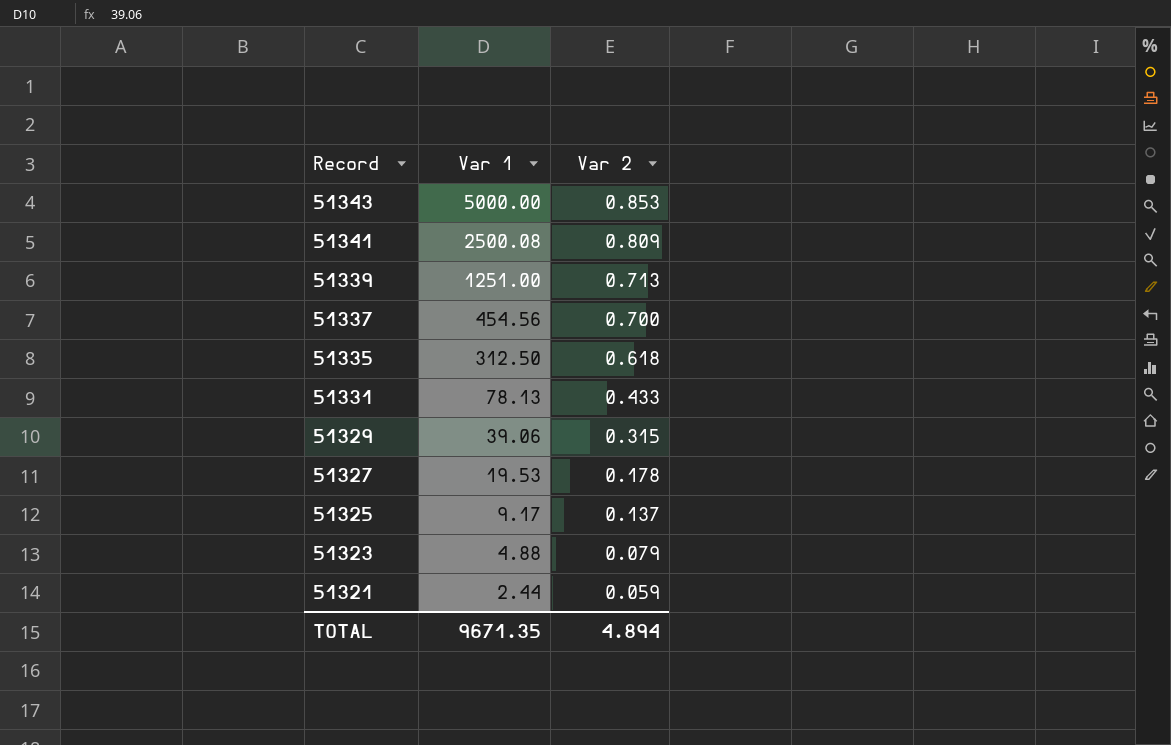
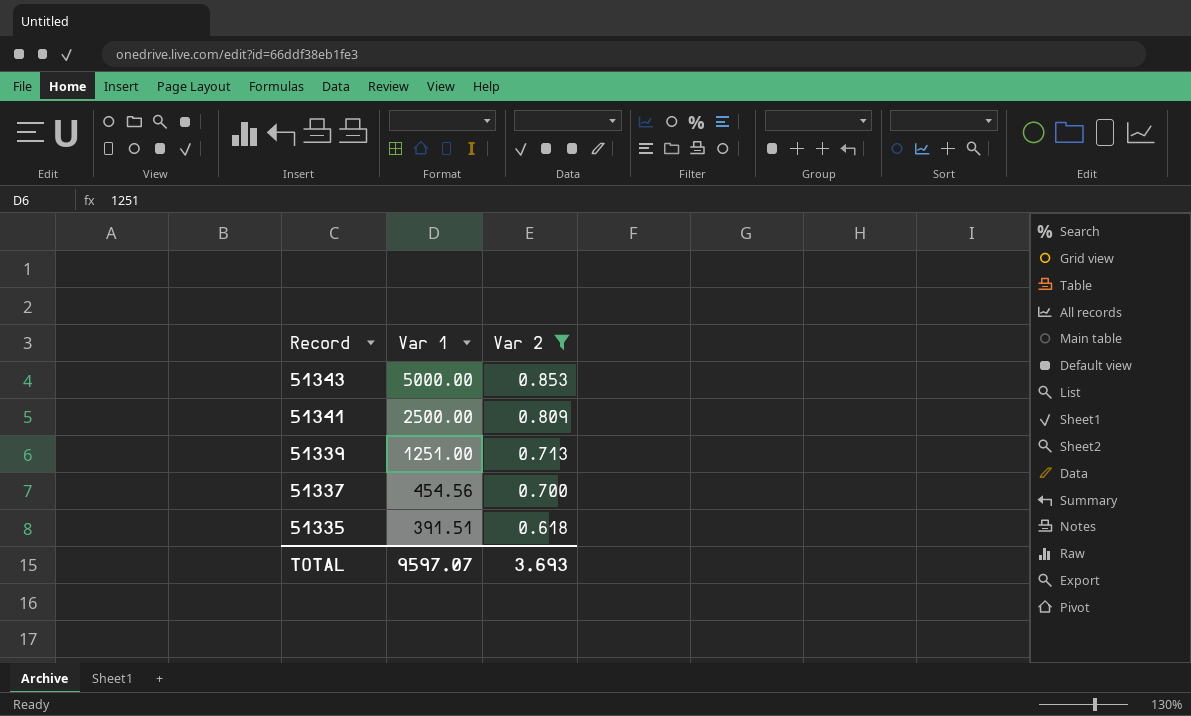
filter: none -> Var 2 >= 0.618
51341 | Var 1: 2500.08 -> 2500.00
51335 | Var 1: 312.50 -> 391.51
TOTAL | Var 1: 9671.35 -> 9597.07
TOTAL | Var 2: 4.894 -> 3.693

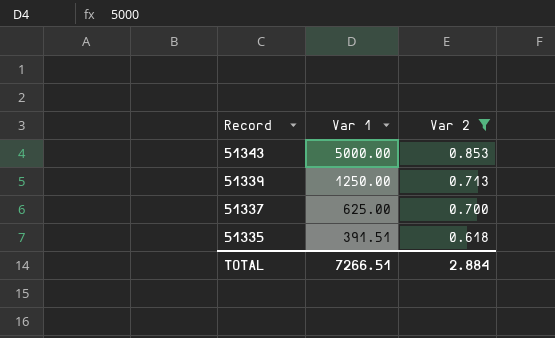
row 51341: 2500.00 | 0.809 -> none
51339 | Var 1: 1251.00 -> 1250.00
51337 | Var 1: 454.56 -> 625.00
TOTAL | Var 1: 9597.07 -> 7266.51
TOTAL | Var 2: 3.693 -> 2.884

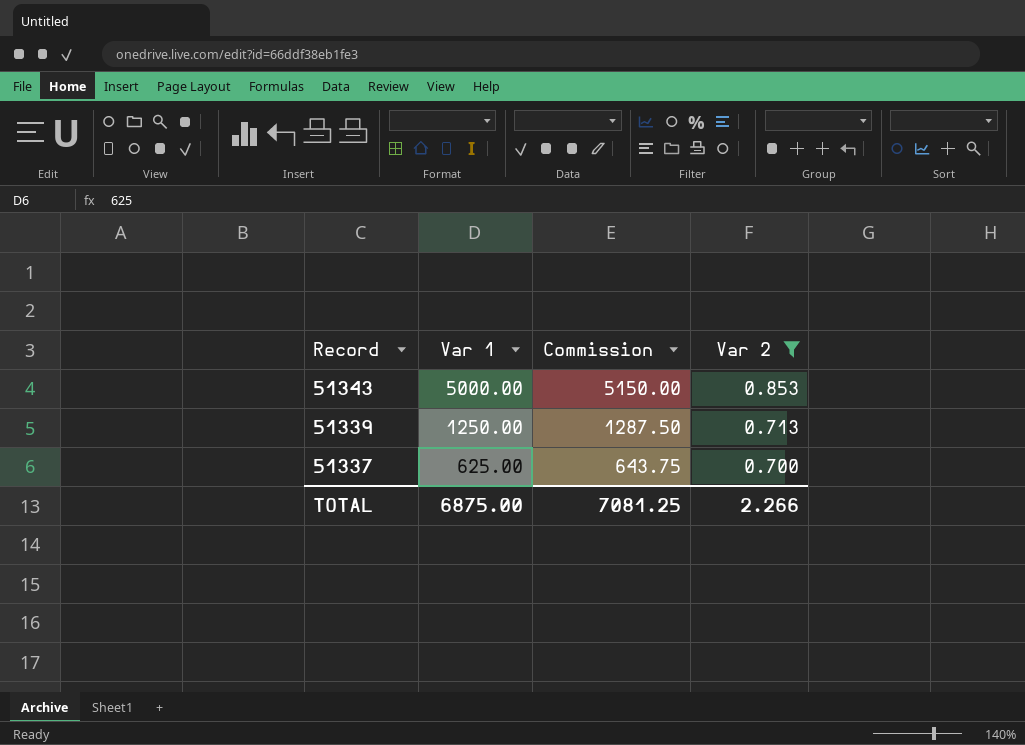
column Commission | formula: none -> [Var 1] * 1.03
row 51335: 391.51 | 0.618 -> none
TOTAL | Var 1: 7266.51 -> 6875.00
TOTAL | Var 2: 2.884 -> 2.266

